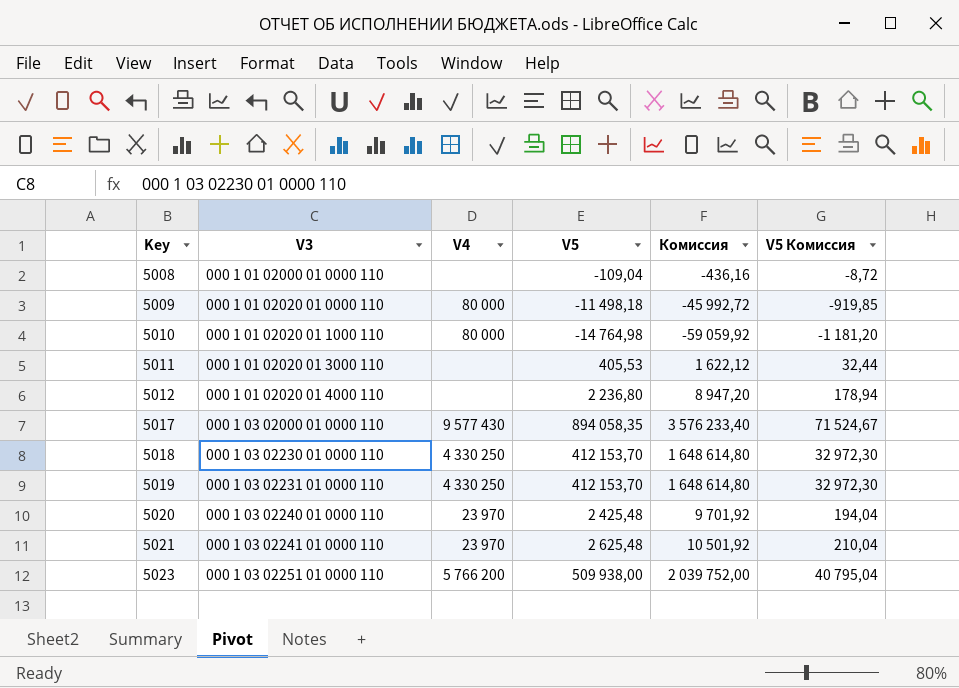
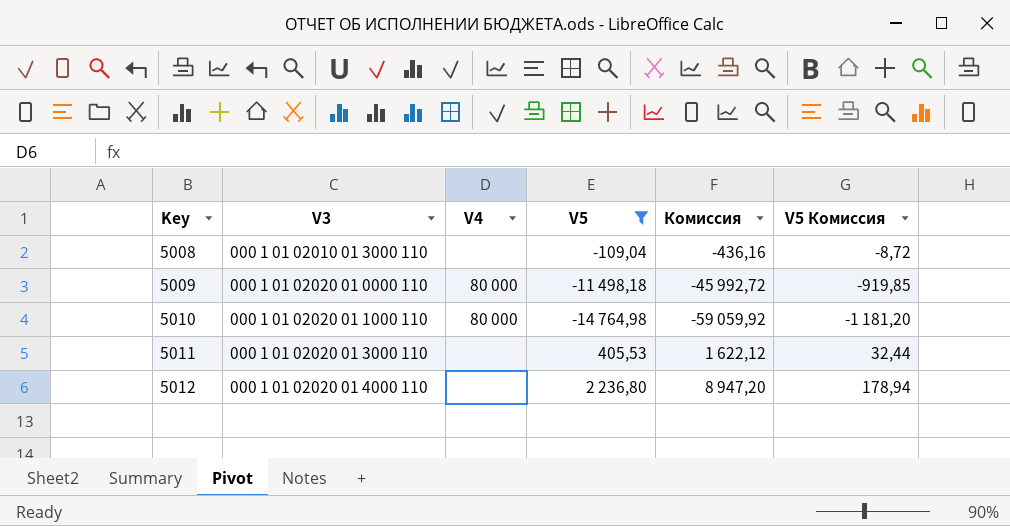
filter: none -> V5 <= 2 236,80
5008 | V3: 000 1 01 02000 01 0000 110 -> 000 1 01 02010 01 3000 110

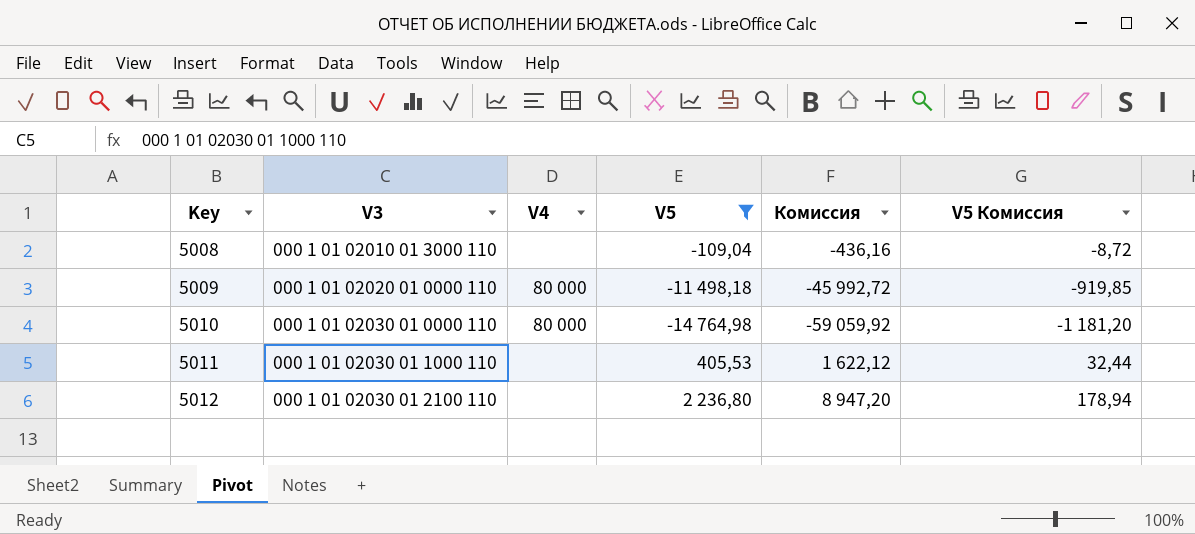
5010 | V3: 000 1 01 02020 01 1000 110 -> 000 1 01 02030 01 0000 110
5011 | V3: 000 1 01 02020 01 3000 110 -> 000 1 01 02030 01 1000 110
5012 | V3: 000 1 01 02020 01 4000 110 -> 000 1 01 02030 01 2100 110

